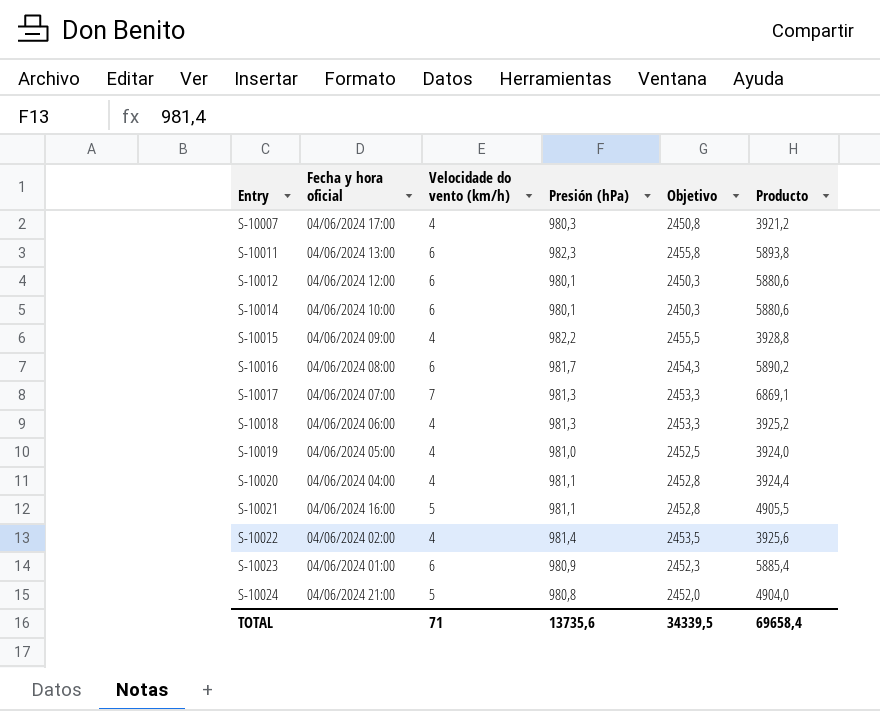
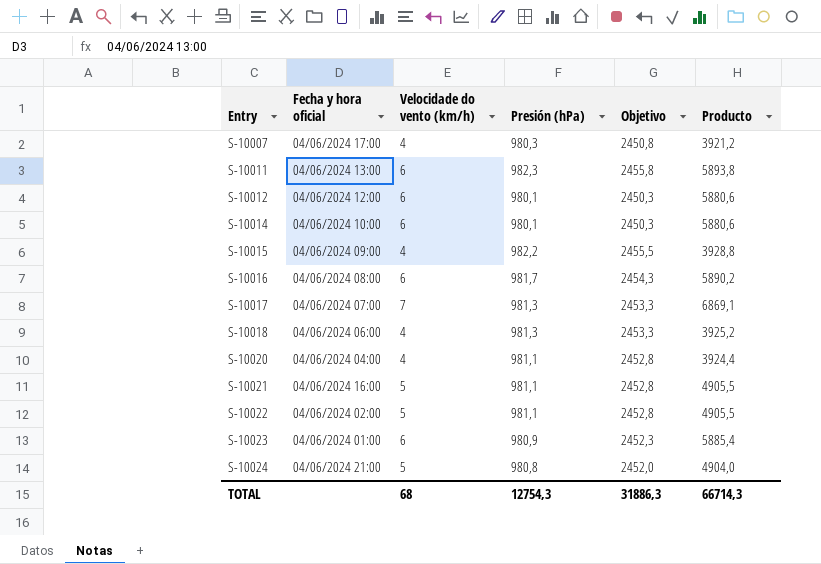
row S-10019: 04/06/2024 05:00 | 4 | 981,0 | 2452,5 | 3924,0 -> none
S-10022 | Velocidade do vento (km/h): 4 -> 5
S-10022 | Presión (hPa): 981,4 -> 981,1
S-10022 | Objetivo: 2453,5 -> 2452,8
S-10022 | Producto: 3925,6 -> 4905,5
TOTAL | Velocidade do vento (km/h): 71 -> 68
TOTAL | Presión (hPa): 13735,6 -> 12754,3
TOTAL | Objetivo: 34339,5 -> 31886,3
TOTAL | Producto: 69658,4 -> 66714,3

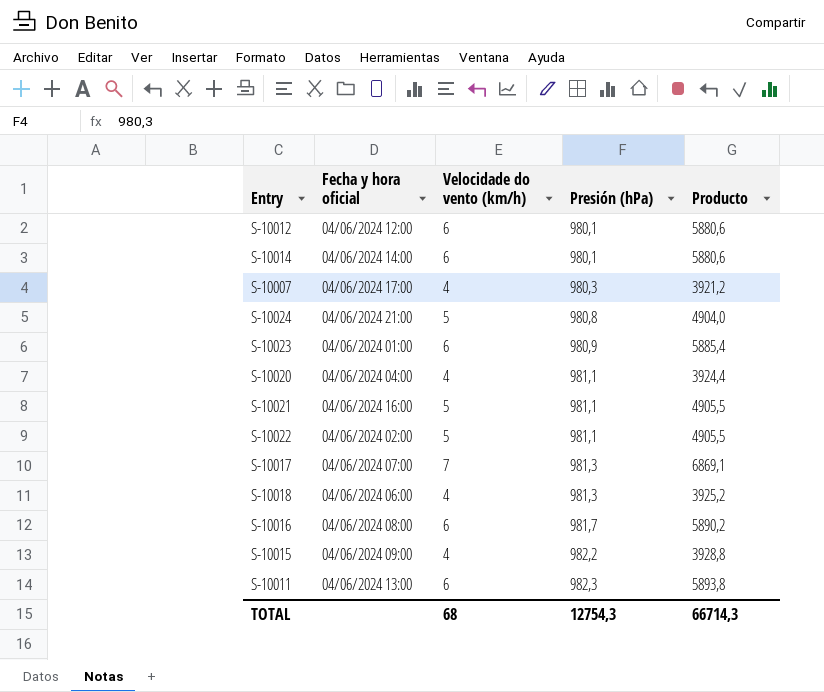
row order: Entry ascending -> Presión (hPa) ascending
column Objetivo | formula: [Presión (hPa)] * 2,5 -> none
S-10014 | Fecha y hora oficial: 04/06/2024 10:00 -> 04/06/2024 14:00

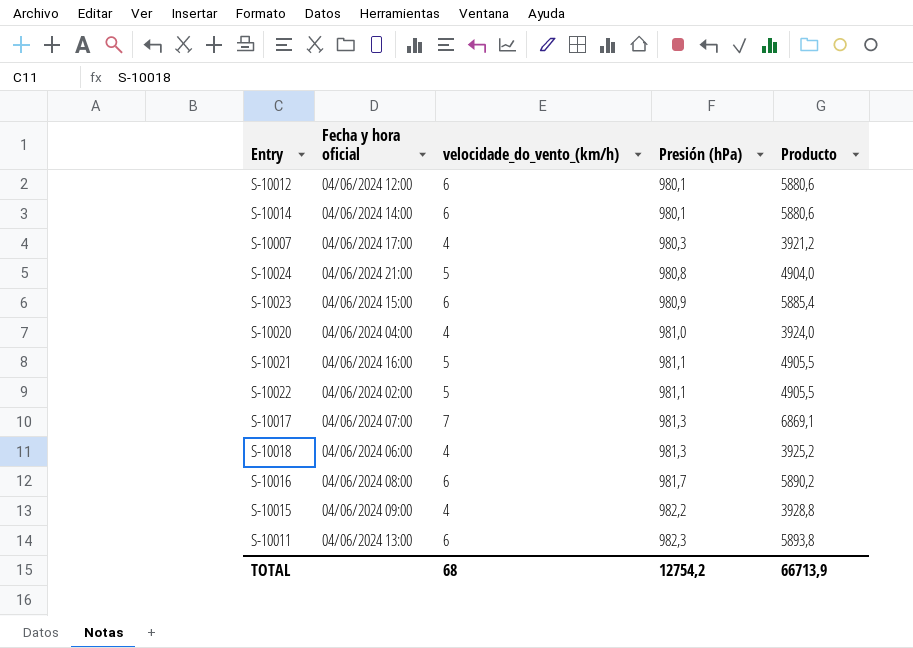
column name: Velocidade do vento (km/h) -> velocidade_do_vento_(km/h)
S-10023 | Fecha y hora oficial: 04/06/2024 01:00 -> 04/06/2024 15:00
S-10020 | Presión (hPa): 981,1 -> 981,0
S-10020 | Producto: 3924,4 -> 3924,0
TOTAL | Presión (hPa): 12754,3 -> 12754,2
TOTAL | Producto: 66714,3 -> 66713,9

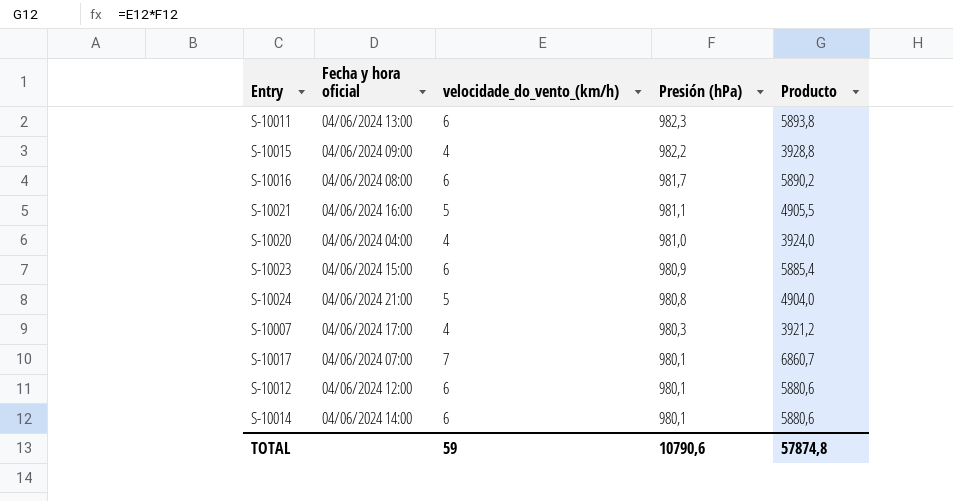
row order: Presión (hPa) ascending -> Presión (hPa) descending
row S-10022: 04/06/2024 02:00 | 5 | 981,1 | 4905,5 -> none
row S-10018: 04/06/2024 06:00 | 4 | 981,3 | 3925,2 -> none
S-10017 | Presión (hPa): 981,3 -> 980,1
S-10017 | Producto: 6869,1 -> 6860,7
TOTAL | velocidade_do_vento_(km/h): 68 -> 59
TOTAL | Presión (hPa): 12754,2 -> 10790,6
TOTAL | Producto: 66713,9 -> 57874,8

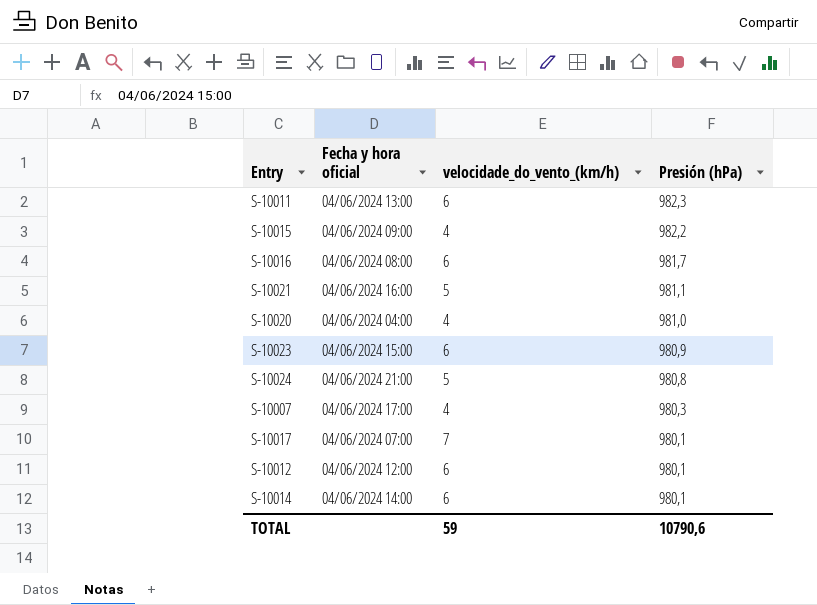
column Producto | formula: [velocidade_do_vento_(km/h)] * [Presión (hPa)] -> none

